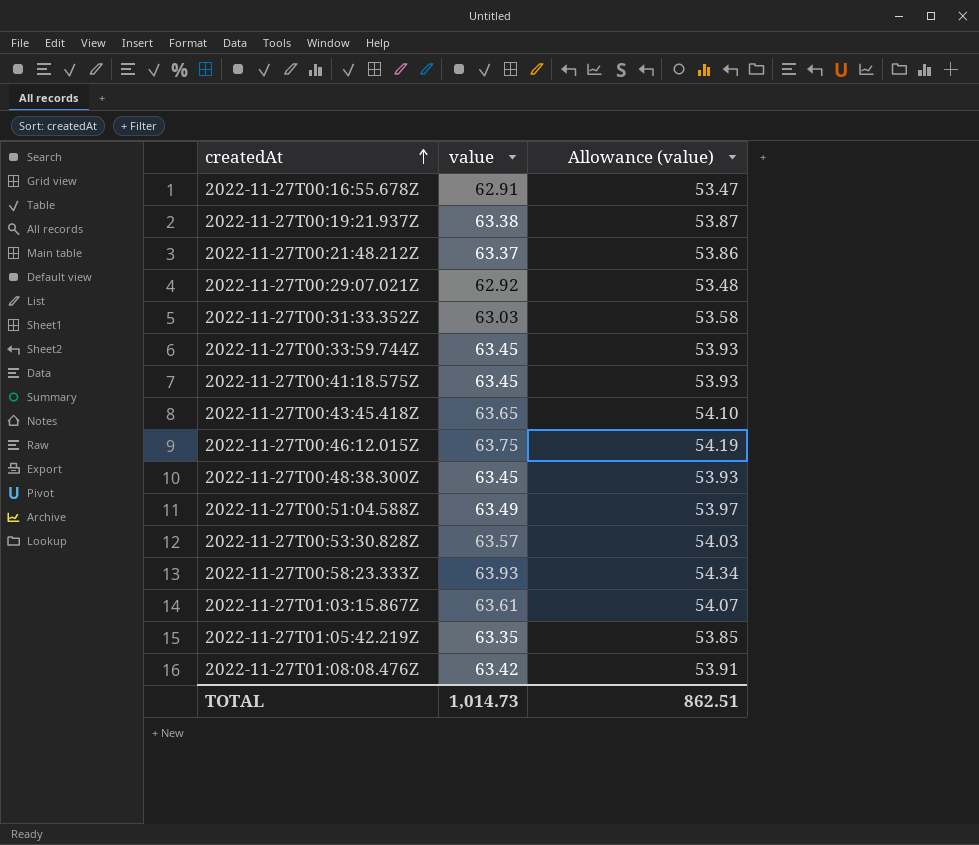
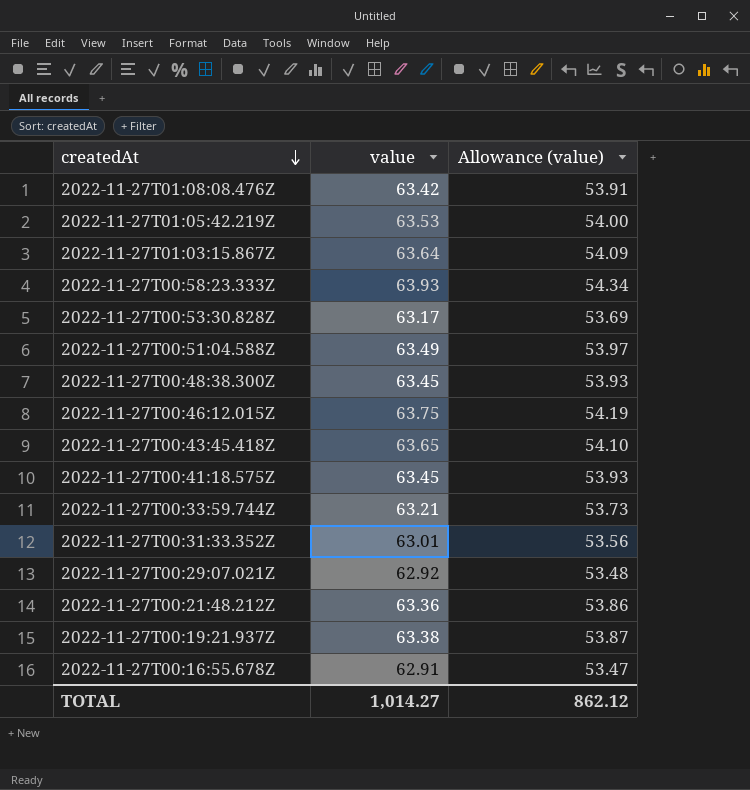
row order: createdAt ascending -> createdAt descending
2022-11-27T01:05:42.219Z | value: 63.35 -> 63.53
2022-11-27T01:05:42.219Z | Allowance (value): 53.85 -> 54.00
2022-11-27T01:03:15.867Z | value: 63.61 -> 63.64
2022-11-27T01:03:15.867Z | Allowance (value): 54.07 -> 54.09
2022-11-27T00:53:30.828Z | value: 63.57 -> 63.17
2022-11-27T00:53:30.828Z | Allowance (value): 54.03 -> 53.69
2022-11-27T00:33:59.744Z | value: 63.45 -> 63.21
2022-11-27T00:33:59.744Z | Allowance (value): 53.93 -> 53.73
2022-11-27T00:31:33.352Z | value: 63.03 -> 63.01
2022-11-27T00:31:33.352Z | Allowance (value): 53.58 -> 53.56
2022-11-27T00:21:48.212Z | value: 63.37 -> 63.36
TOTAL | value: 1,014.73 -> 1,014.27
TOTAL | Allowance (value): 862.51 -> 862.12

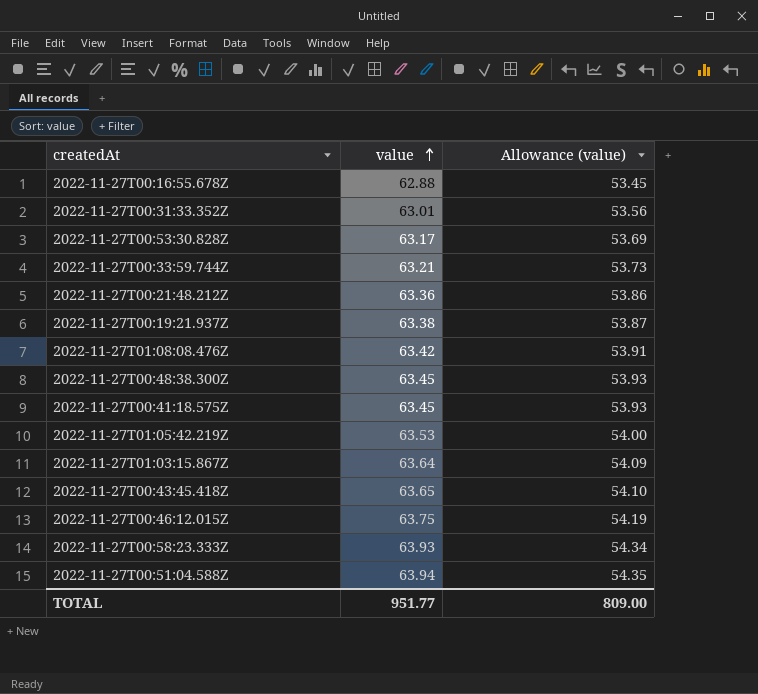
row order: createdAt descending -> value ascending
row 2022-11-27T00:29:07.021Z: 62.92 | 53.48 -> none
2022-11-27T00:16:55.678Z | value: 62.91 -> 62.88
2022-11-27T00:16:55.678Z | Allowance (value): 53.47 -> 53.45
2022-11-27T00:51:04.588Z | value: 63.49 -> 63.94
2022-11-27T00:51:04.588Z | Allowance (value): 53.97 -> 54.35
TOTAL | value: 1,014.27 -> 951.77
TOTAL | Allowance (value): 862.12 -> 809.00

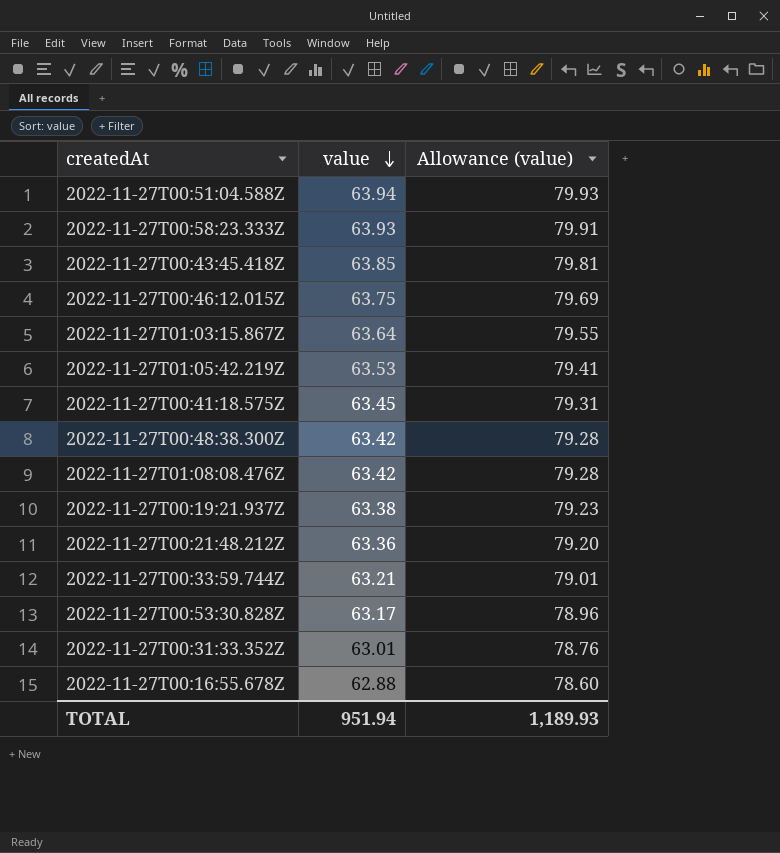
row order: value ascending -> value descending
column Allowance (value) | formula: [value] * 0.85 -> [value] * 1.25
2022-11-27T00:43:45.418Z | value: 63.65 -> 63.85
2022-11-27T00:48:38.300Z | value: 63.45 -> 63.42
TOTAL | value: 951.77 -> 951.94
TOTAL | Allowance (value): 809.00 -> 1,189.93

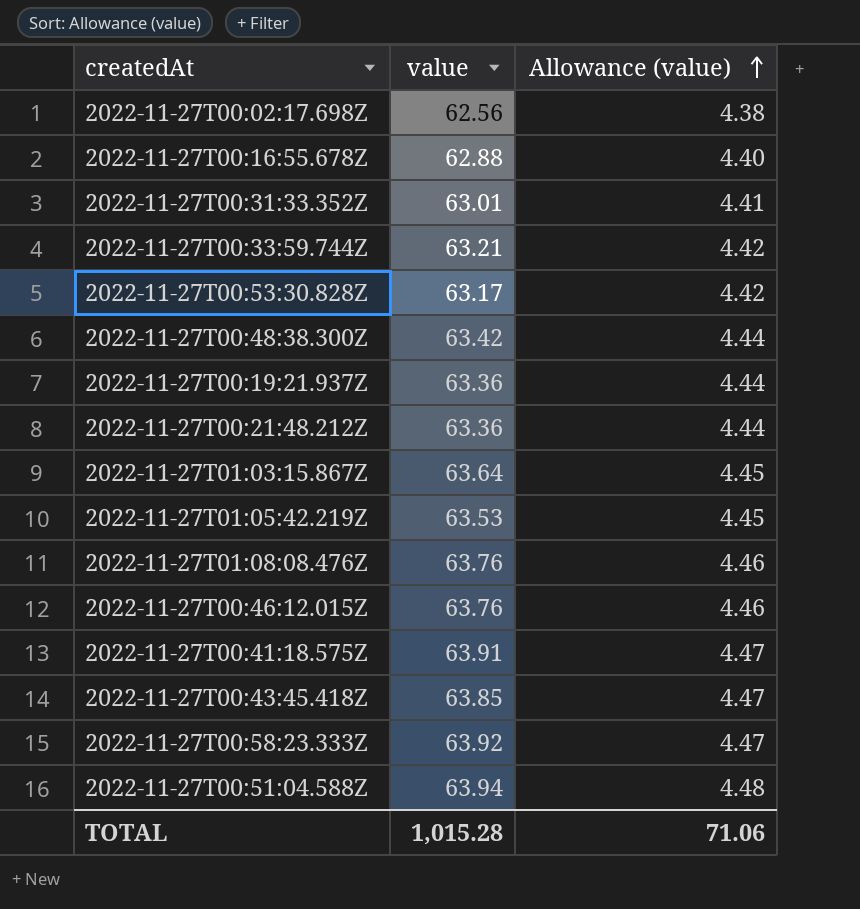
row order: value descending -> Allowance (value) ascending
column Allowance (value) | formula: [value] * 1.25 -> [value] * 0.07
row 2022-11-27T00:02:17.698Z: none -> 62.56 | 4.38
2022-11-27T00:19:21.937Z | value: 63.38 -> 63.36
2022-11-27T01:08:08.476Z | value: 63.42 -> 63.76
2022-11-27T00:46:12.015Z | value: 63.75 -> 63.76
2022-11-27T00:41:18.575Z | value: 63.45 -> 63.91
2022-11-27T00:58:23.333Z | value: 63.93 -> 63.92
TOTAL | value: 951.94 -> 1,015.28
TOTAL | Allowance (value): 1,189.93 -> 71.06

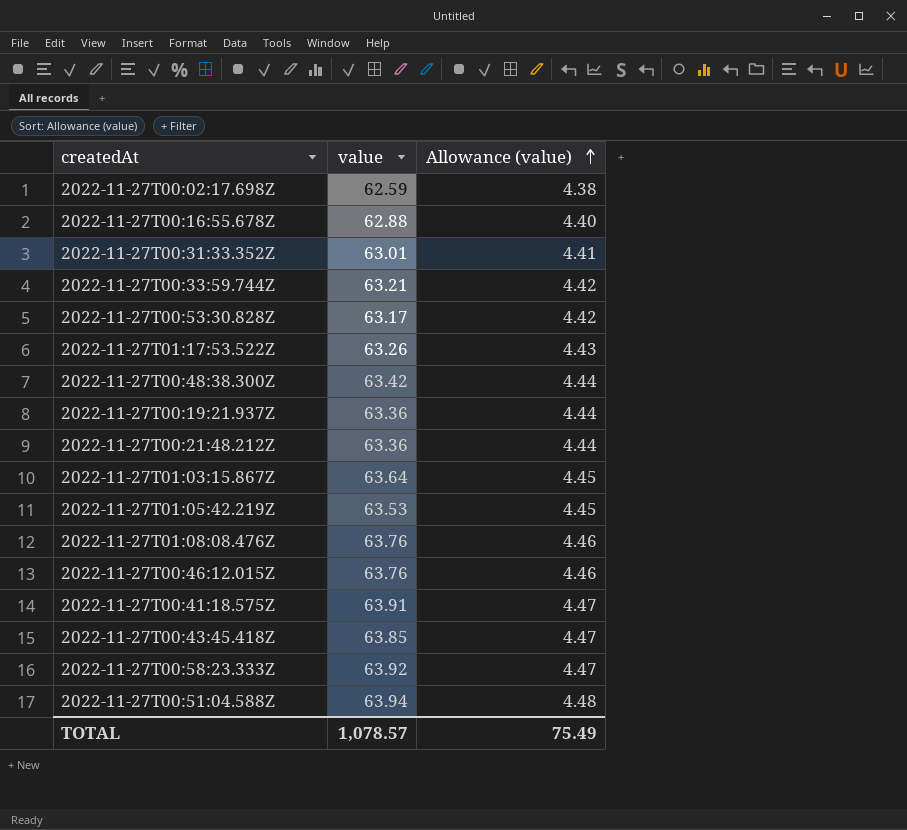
2022-11-27T00:02:17.698Z | value: 62.56 -> 62.59
row 2022-11-27T01:17:53.522Z: none -> 63.26 | 4.43
TOTAL | value: 1,015.28 -> 1,078.57
TOTAL | Allowance (value): 71.06 -> 75.49

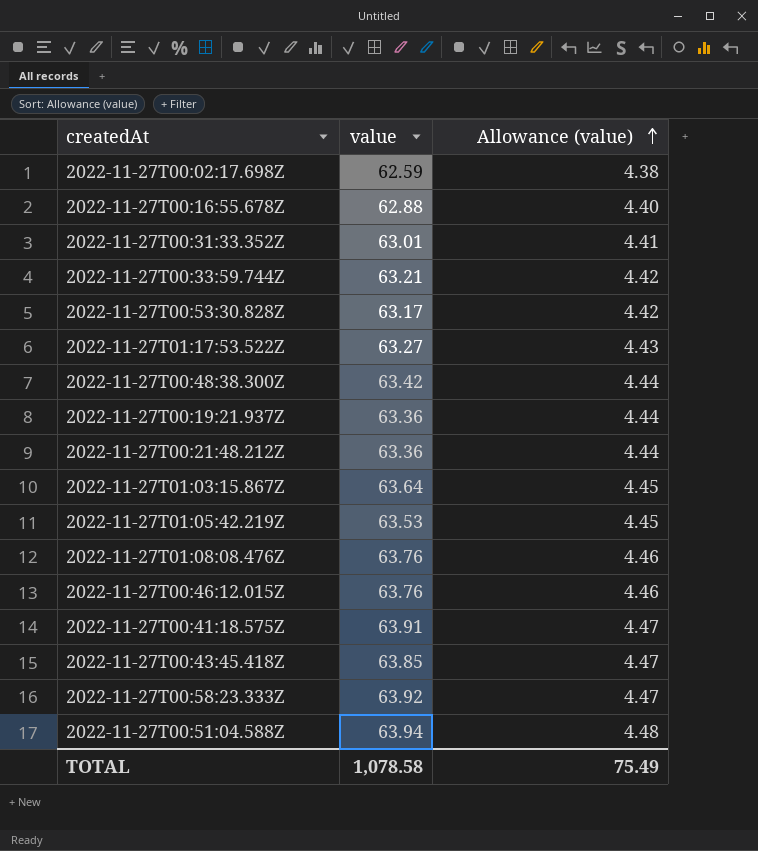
2022-11-27T01:17:53.522Z | value: 63.26 -> 63.27
TOTAL | value: 1,078.57 -> 1,078.58

